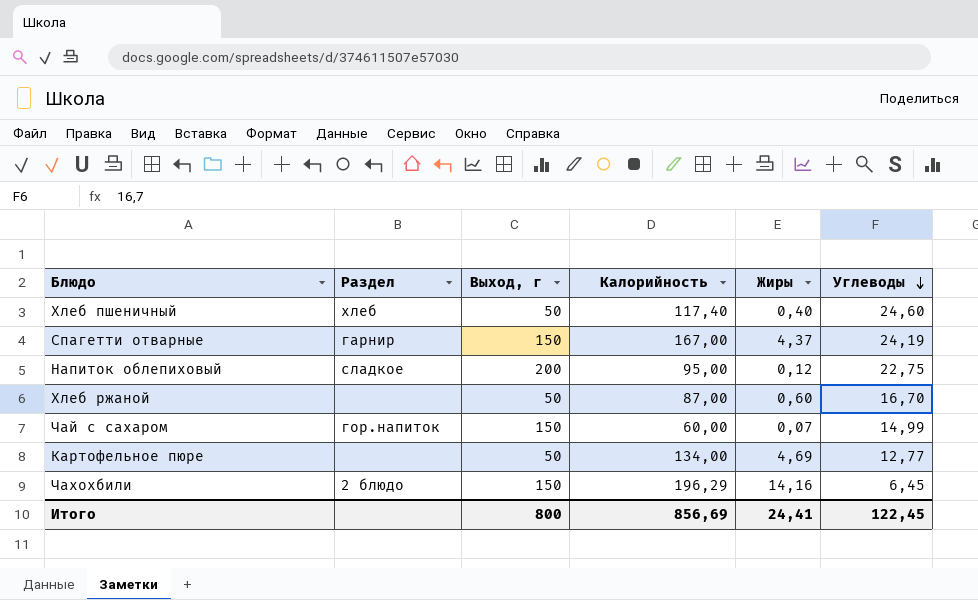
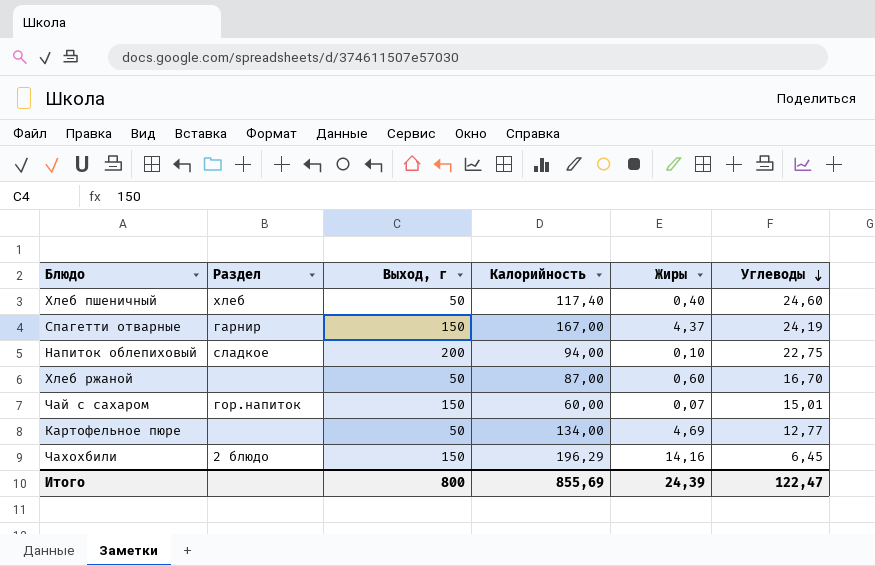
Напиток облепиховый | Калорийность: 95,00 -> 94,00
Напиток облепиховый | Жиры: 0,12 -> 0,10
Чай с сахаром | Углеводы: 14,99 -> 15,01
Итого | Калорийность: 856,69 -> 855,69
Итого | Жиры: 24,41 -> 24,39
Итого | Углеводы: 122,45 -> 122,47

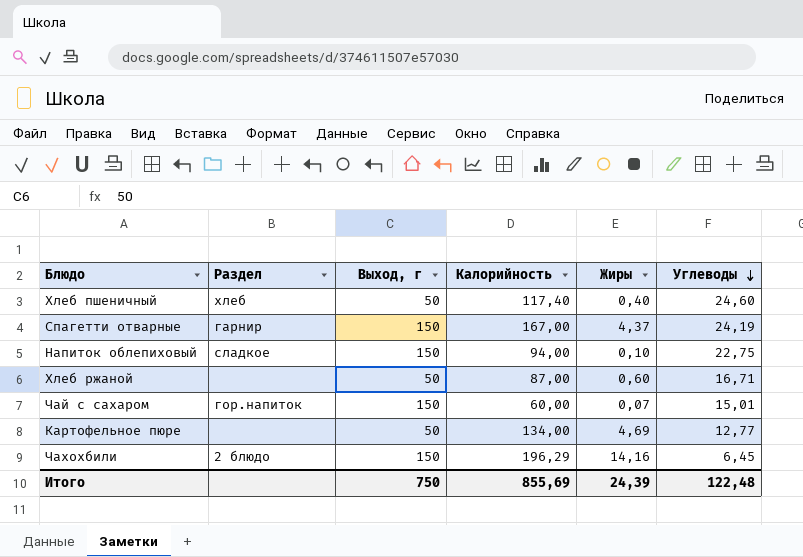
Напиток облепиховый | Выход, г: 200 -> 150
Хлеб ржаной | Углеводы: 16,70 -> 16,71
Итого | Выход, г: 800 -> 750
Итого | Углеводы: 122,47 -> 122,48

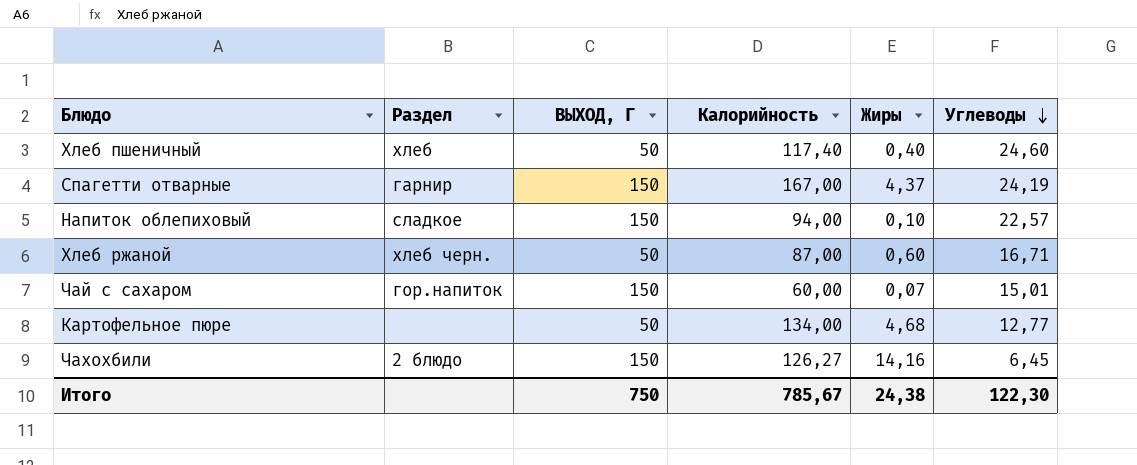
column name: Выход, г -> ВЫХОД, Г
Напиток облепиховый | Углеводы: 22,75 -> 22,57
Хлеб ржаной | Раздел: none -> хлеб черн.
Картофельное пюре | Жиры: 4,69 -> 4,68
Чахохбили | Калорийность: 196,29 -> 126,27
Итого | Калорийность: 855,69 -> 785,67
Итого | Жиры: 24,39 -> 24,38
Итого | Углеводы: 122,48 -> 122,30

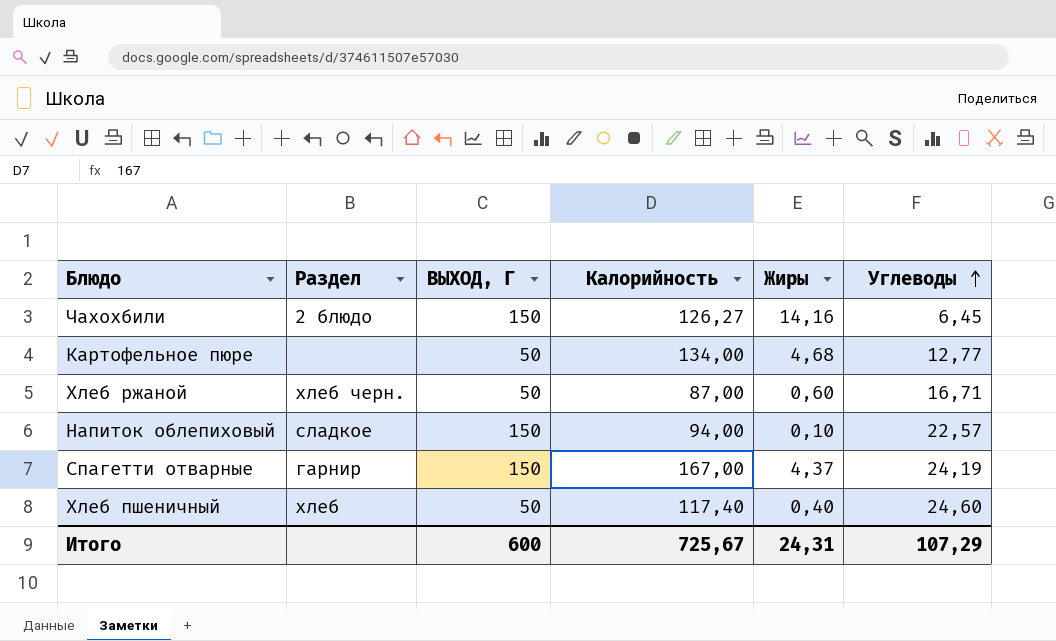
row order: Углеводы descending -> Углеводы ascending
row Чай с сахаром: гор.напиток | 150 | 60,00 | 0,07 | 15,01 -> none
Итого | ВЫХОД, Г: 750 -> 600
Итого | Калорийность: 785,67 -> 725,67
Итого | Жиры: 24,38 -> 24,31
Итого | Углеводы: 122,30 -> 107,29

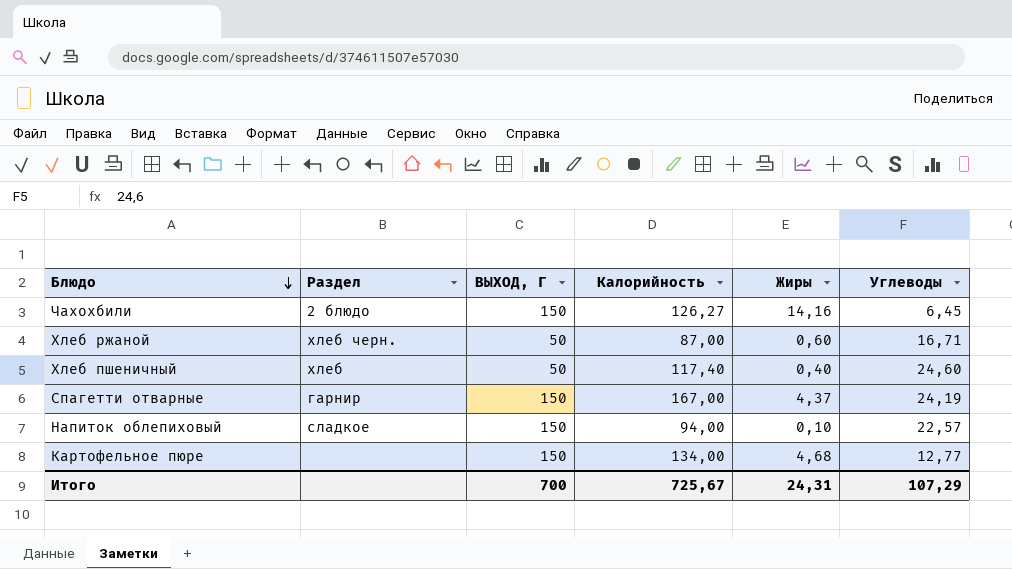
row order: Углеводы ascending -> Блюдо descending
Картофельное пюре | ВЫХОД, Г: 50 -> 150
Итого | ВЫХОД, Г: 600 -> 700

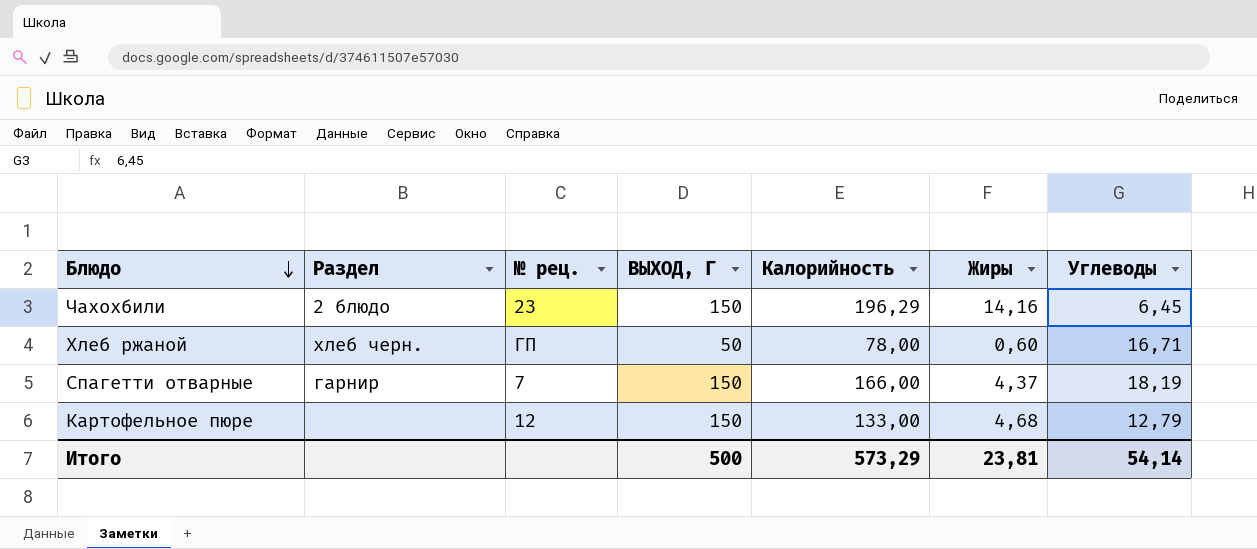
column № рец. | position: none -> 3
row Хлеб пшеничный: хлеб | 50 | 117,40 | 0,40 | 24,60 -> none
row Напиток облепиховый: сладкое | 150 | 94,00 | 0,10 | 22,57 -> none
Чахохбили | Калорийность: 126,27 -> 196,29
Хлеб ржаной | Калорийность: 87,00 -> 78,00
Спагетти отварные | Калорийность: 167,00 -> 166,00
Спагетти отварные | Углеводы: 24,19 -> 18,19
Картофельное пюре | Калорийность: 134,00 -> 133,00
Картофельное пюре | Углеводы: 12,77 -> 12,79
Итого | ВЫХОД, Г: 700 -> 500
Итого | Калорийность: 725,67 -> 573,29
Итого | Жиры: 24,31 -> 23,81
Итого | Углеводы: 107,29 -> 54,14

